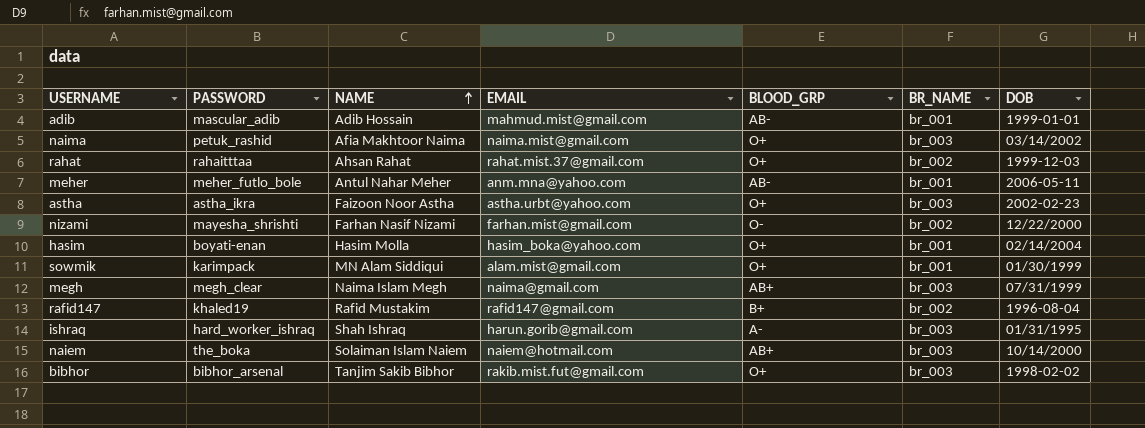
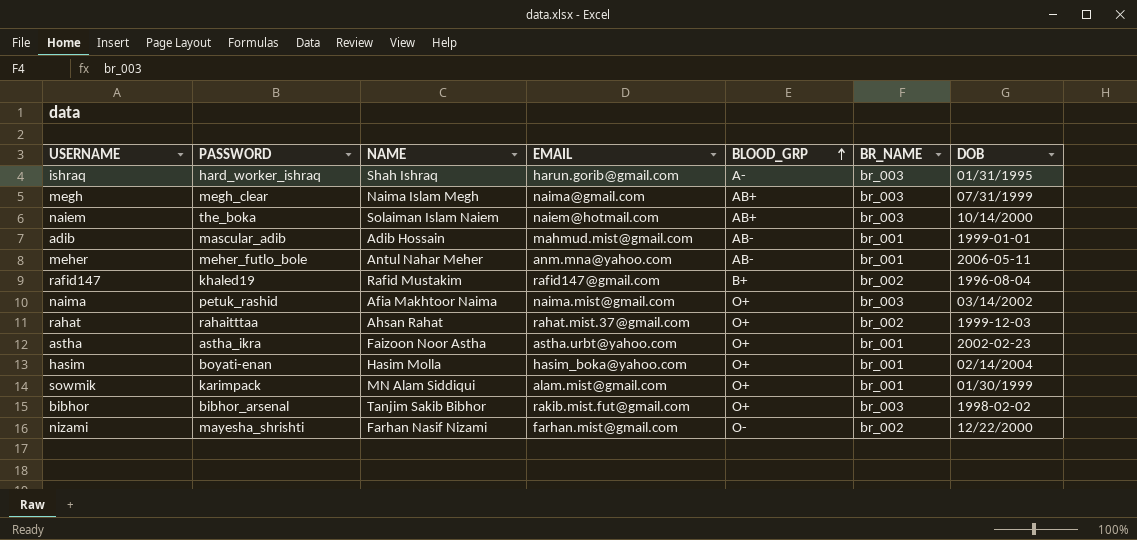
row order: NAME ascending -> BLOOD_GRP ascending
astha | BR_NAME: br_003 -> br_001

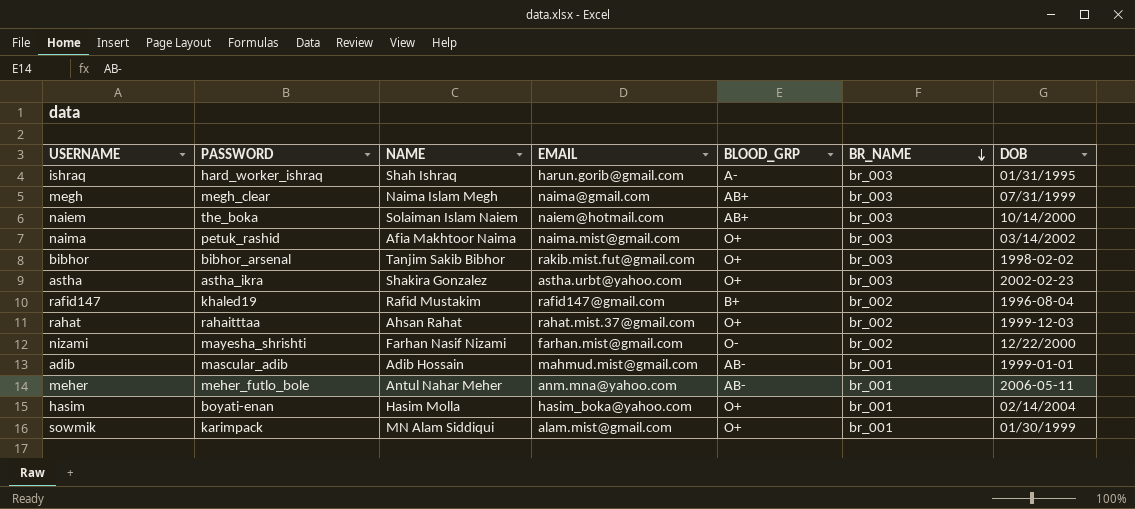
row order: BLOOD_GRP ascending -> BR_NAME descending
astha | NAME: Faizoon Noor Astha -> Shakira Gonzalez
astha | BR_NAME: br_001 -> br_003

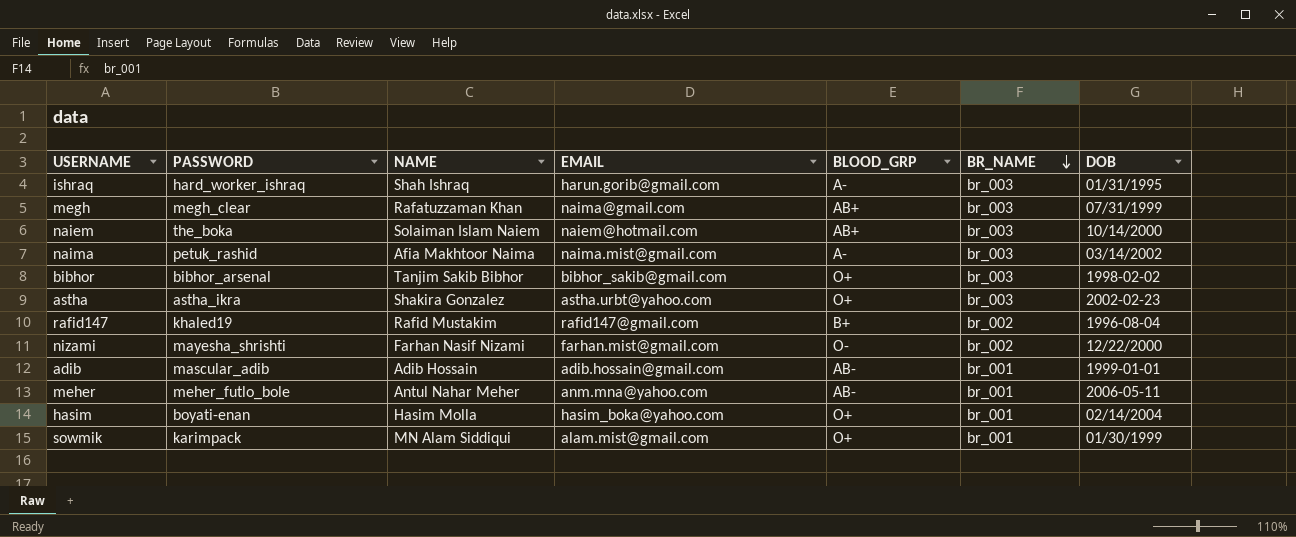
row rahat: rahaitttaa | Ahsan Rahat | rahat.mist.37@gmail.com | O+ | br_002 | 1999-12-03 -> none
megh | NAME: Naima Islam Megh -> Rafatuzzaman Khan
naima | BLOOD_GRP: O+ -> A-
bibhor | EMAIL: rakib.mist.fut@gmail.com -> bibhor_sakib@gmail.com
adib | EMAIL: mahmud.mist@gmail.com -> adib.hossain@gmail.com

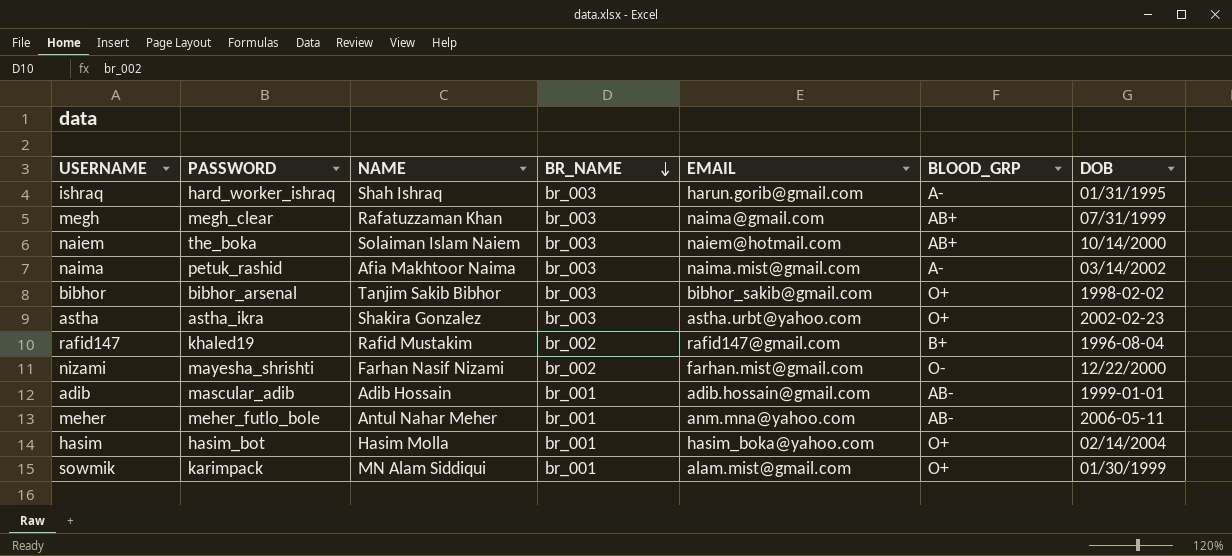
column BR_NAME | position: 6 -> 4
hasim | PASSWORD: boyati-enan -> hasim_bot

